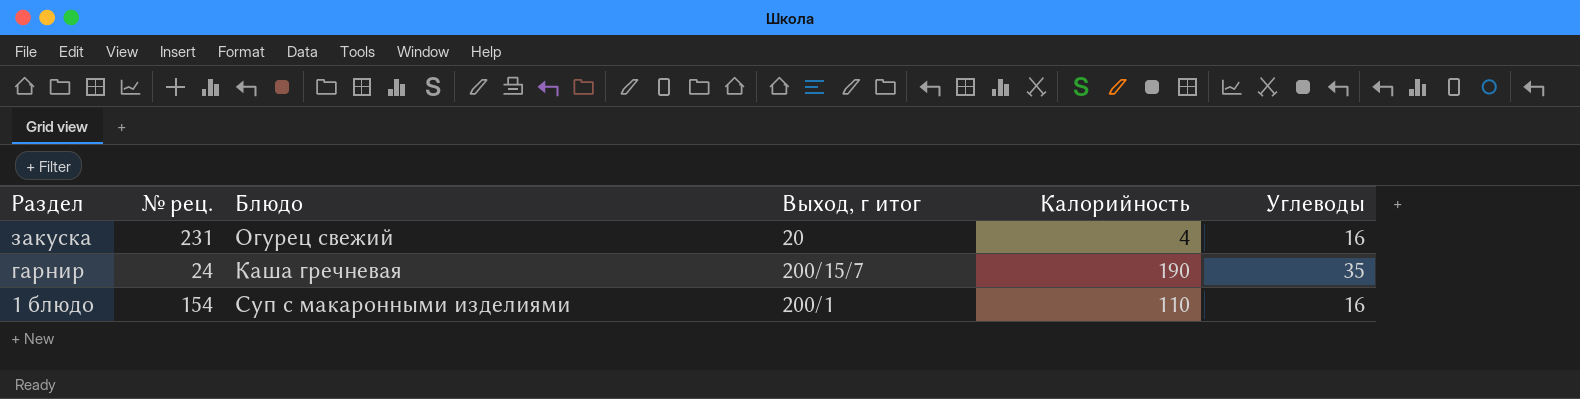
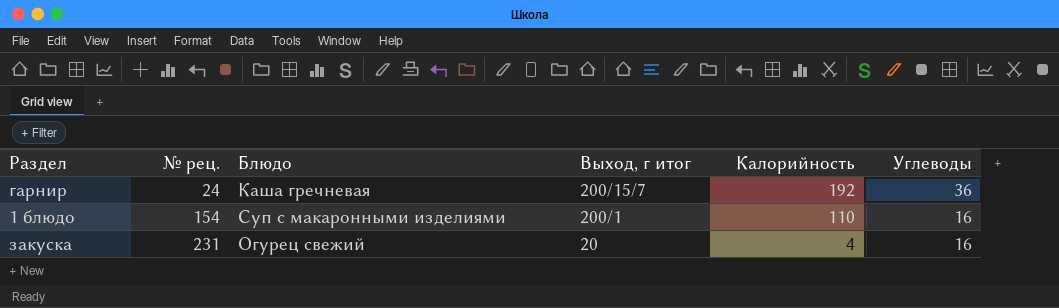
row order: Раздел descending -> № рец. ascending
гарнир | Калорийность: 190 -> 192
гарнир | Углеводы: 35 -> 36

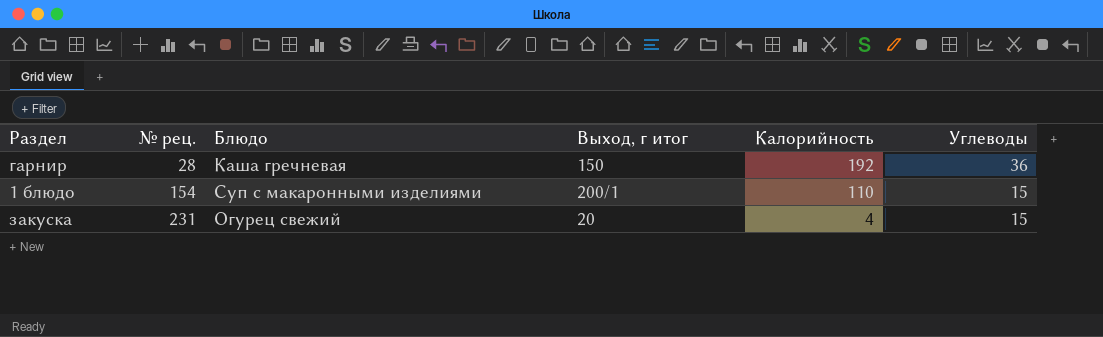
гарнир | № рец.: 24 -> 28
гарнир | Выход, г итог: 200/15/7 -> 150
1 блюдо | Углеводы: 16 -> 15
закуска | Углеводы: 16 -> 15

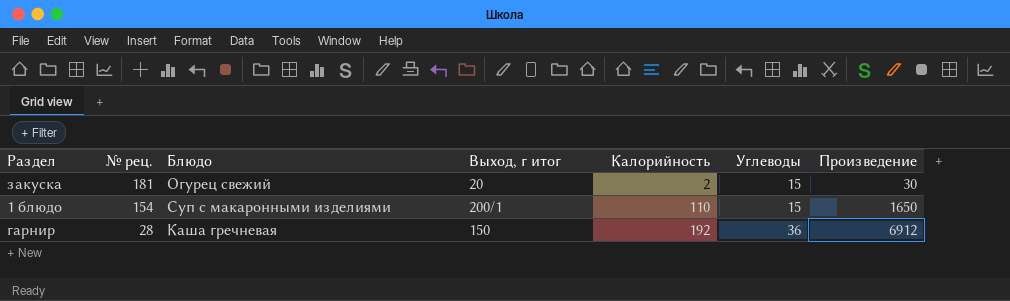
row order: № рец. ascending -> № рец. descending
column Произведение | formula: none -> [Калорийность] * [Углеводы]
закуска | № рец.: 231 -> 181
закуска | Калорийность: 4 -> 2

